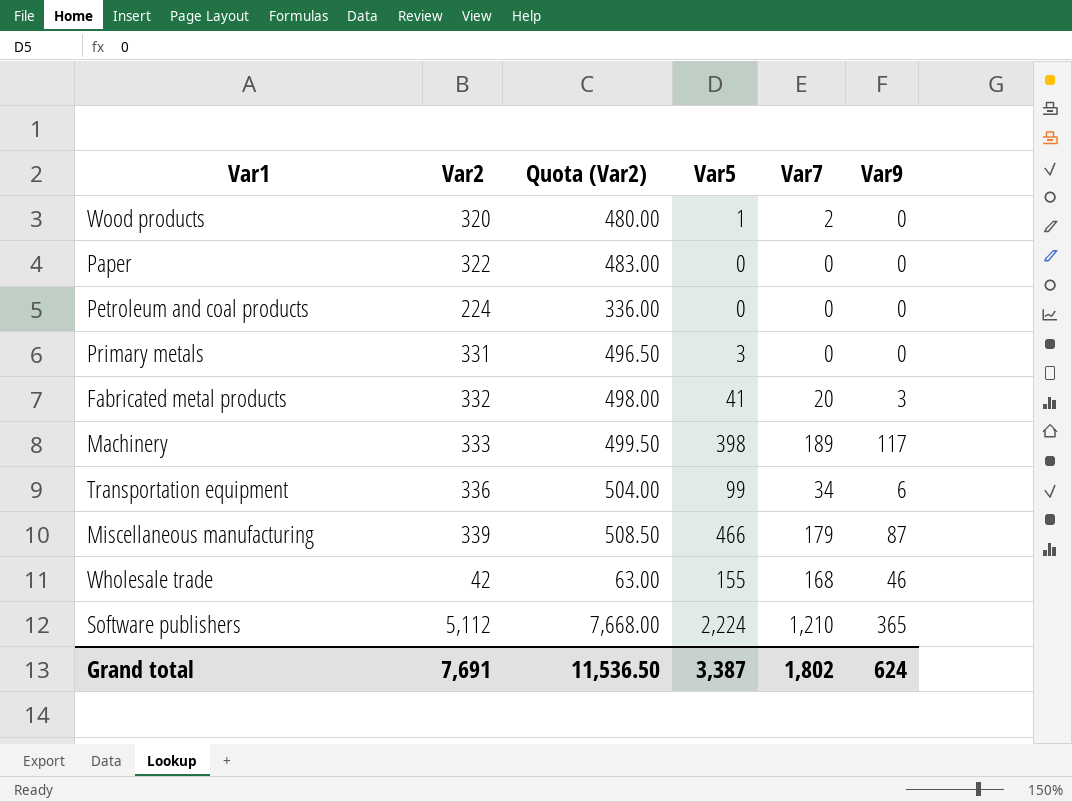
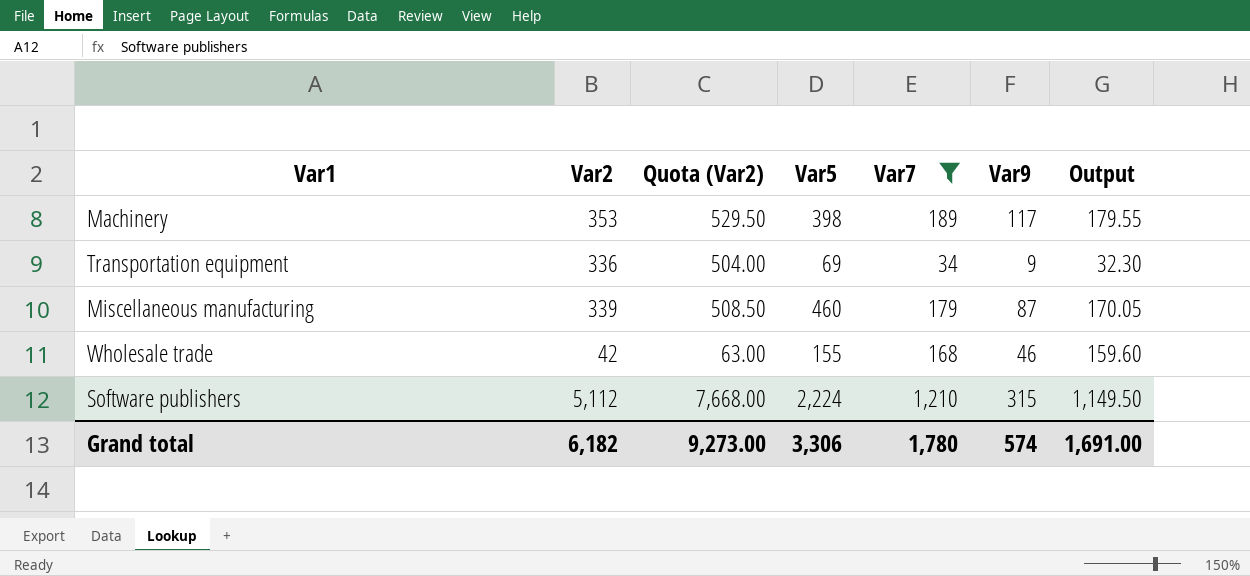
filter: none -> Var7 >= 34
column Output | formula: none -> [Var7] * 0.95
Machinery | Var2: 333 -> 353
Machinery | Quota (Var2): 499.50 -> 529.50
Transportation equipment | Var5: 99 -> 69
Transportation equipment | Var9: 6 -> 9
Miscellaneous manufacturing | Var5: 466 -> 460
Software publishers | Var9: 365 -> 315
Grand total | Var2: 7,691 -> 6,182
Grand total | Quota (Var2): 11,536.50 -> 9,273.00
Grand total | Var5: 3,387 -> 3,306
Grand total | Var7: 1,802 -> 1,780
Grand total | Var9: 624 -> 574

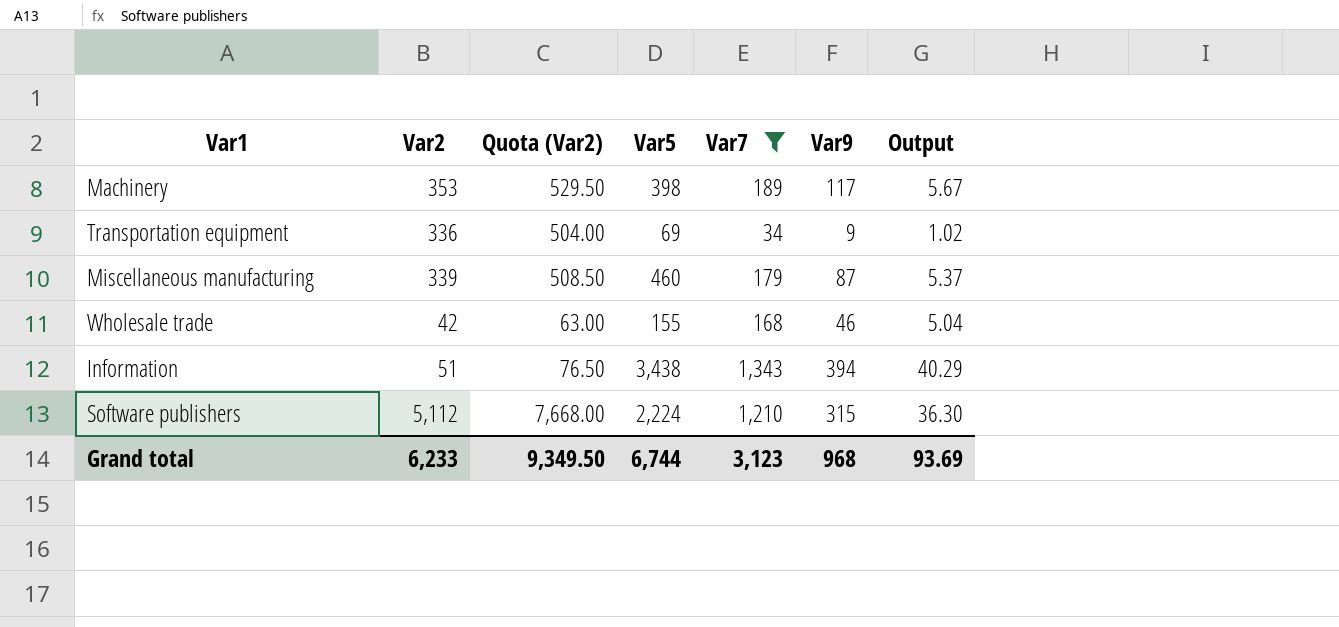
column Output | formula: [Var7] * 0.95 -> [Var7] * 0.03
row Information: none -> 51 | 76.50 | 3,438 | 1,343 | 394 | 40.29
Grand total | Var2: 6,182 -> 6,233
Grand total | Quota (Var2): 9,273.00 -> 9,349.50
Grand total | Var5: 3,306 -> 6,744
Grand total | Var7: 1,780 -> 3,123
Grand total | Var9: 574 -> 968
Grand total | Output: 1,691.00 -> 93.69

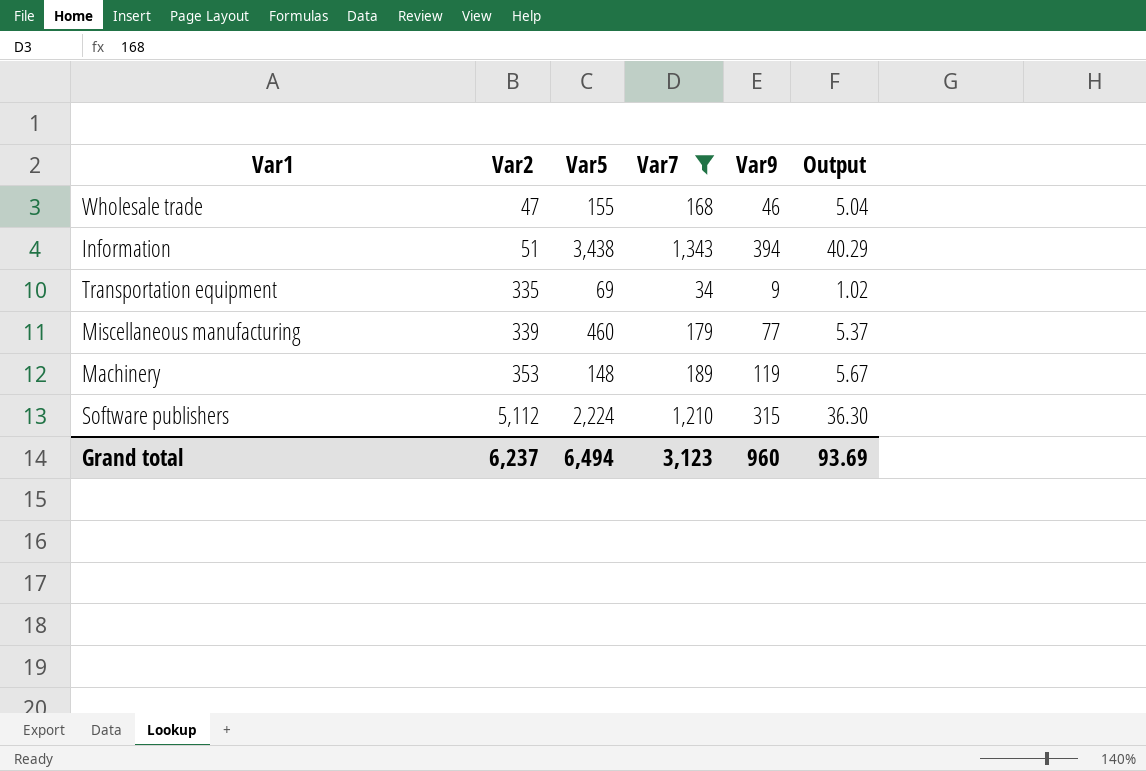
row order: none -> Var2 ascending
column Quota (Var2) | formula: [Var2] * 1.5 -> none
Wholesale trade | Var2: 42 -> 47
Transportation equipment | Var2: 336 -> 335
Miscellaneous manufacturing | Var9: 87 -> 77
Machinery | Var5: 398 -> 148
Machinery | Var9: 117 -> 119
Grand total | Var2: 6,233 -> 6,237
Grand total | Var5: 6,744 -> 6,494
Grand total | Var9: 968 -> 960

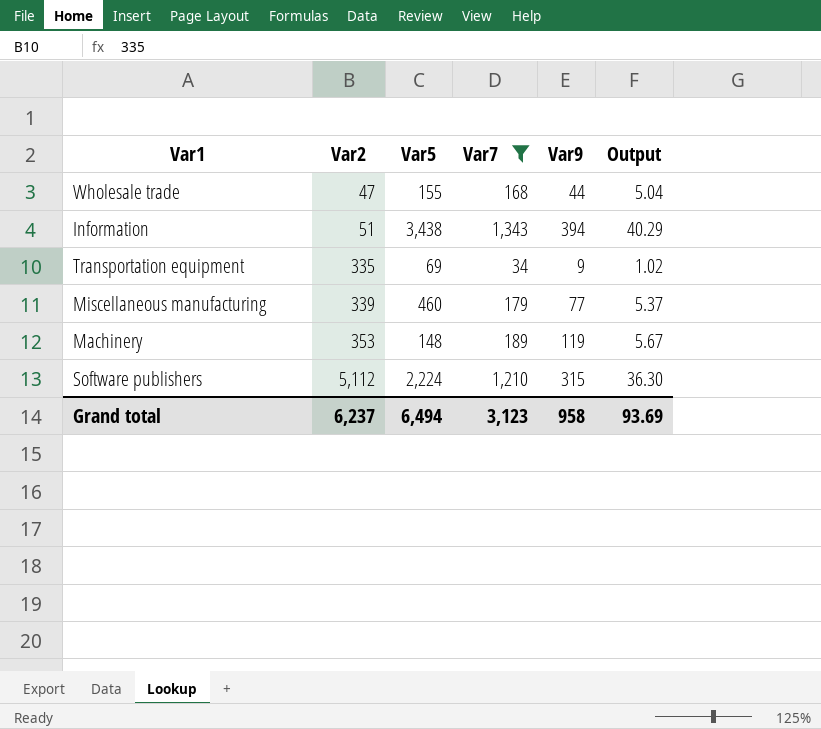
Wholesale trade | Var9: 46 -> 44
Grand total | Var9: 960 -> 958

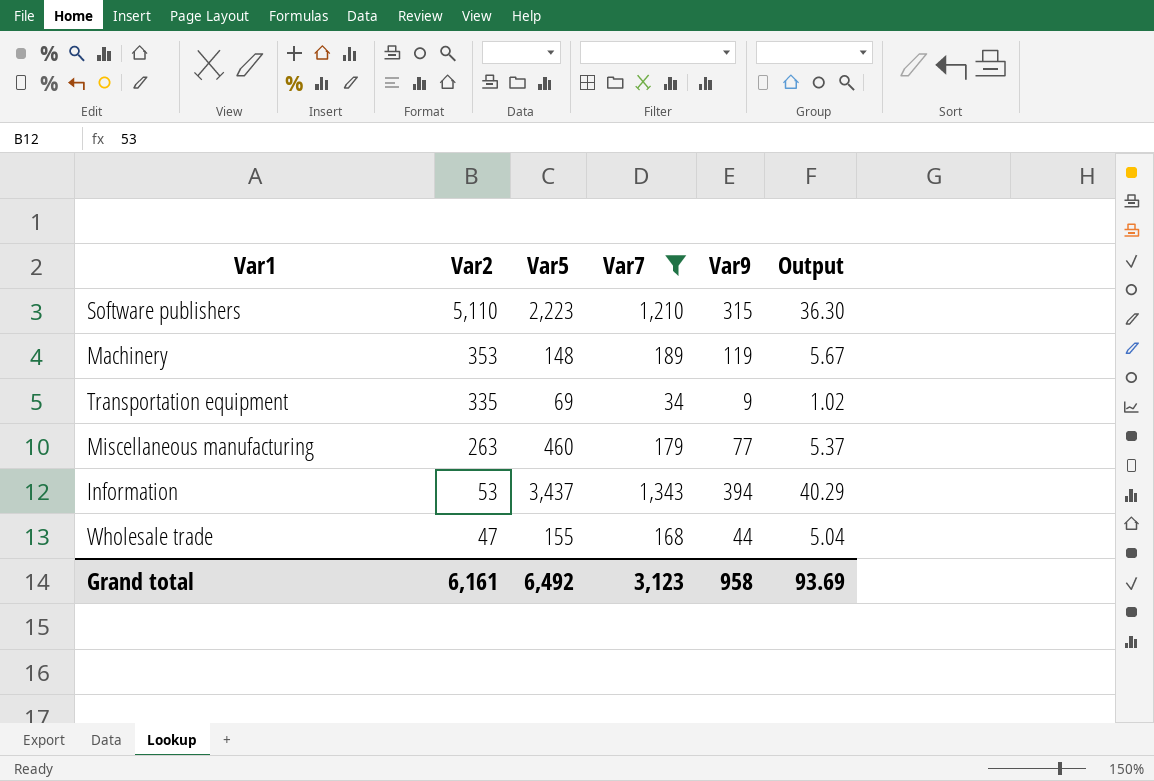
row order: Var2 ascending -> Var2 descending
Software publishers | Var2: 5,112 -> 5,110
Software publishers | Var5: 2,224 -> 2,223
Miscellaneous manufacturing | Var2: 339 -> 263
Information | Var2: 51 -> 53
Information | Var5: 3,438 -> 3,437
Grand total | Var2: 6,237 -> 6,161
Grand total | Var5: 6,494 -> 6,492

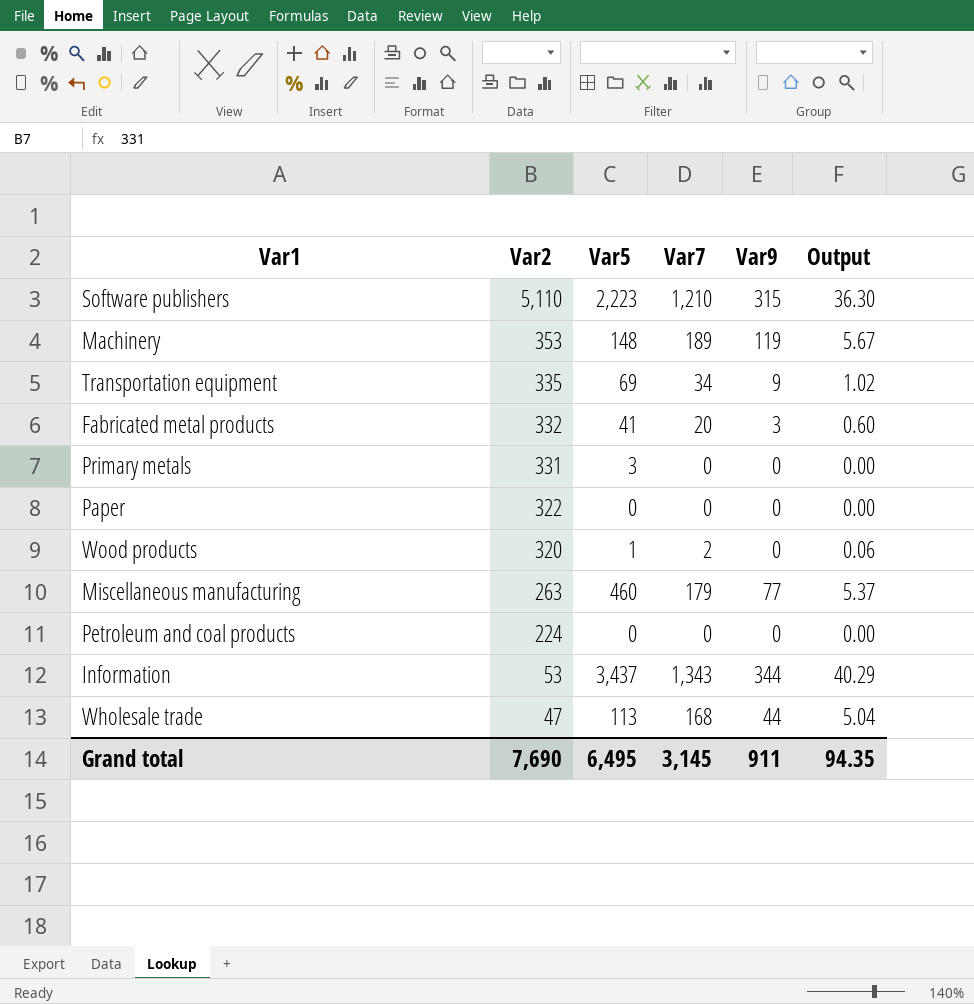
filter: Var7 >= 34 -> none
Information | Var9: 394 -> 344
Wholesale trade | Var5: 155 -> 113
Grand total | Var2: 6,161 -> 7,690
Grand total | Var5: 6,492 -> 6,495
Grand total | Var7: 3,123 -> 3,145
Grand total | Var9: 958 -> 911
Grand total | Output: 93.69 -> 94.35

